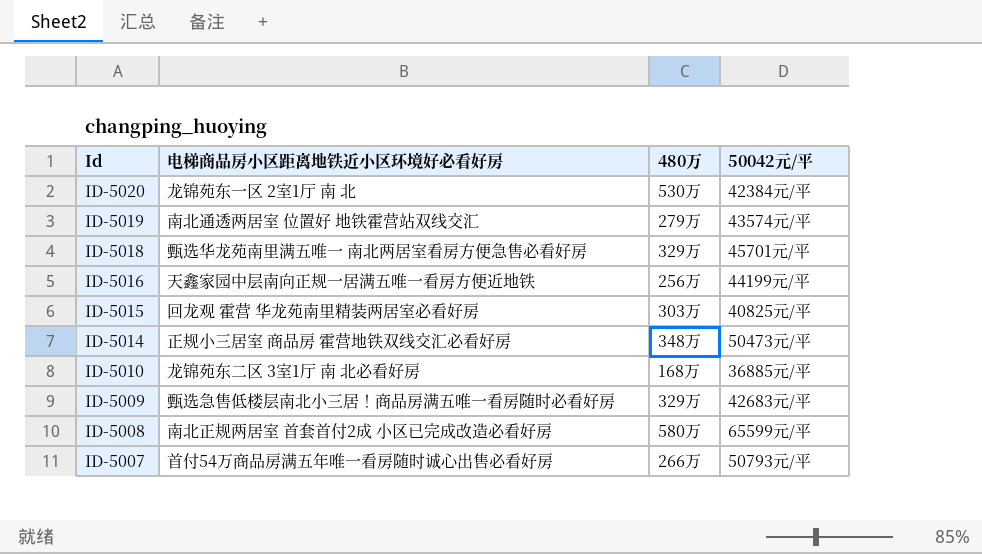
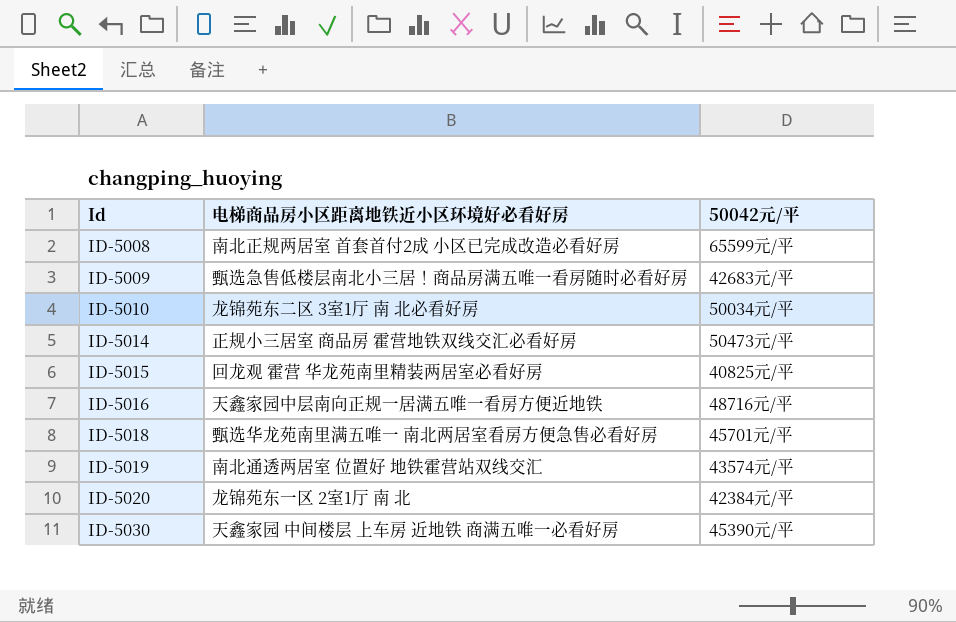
row order: Id descending -> Id ascending
column 480万 | position: 3 -> none
row ID-5007: 首付54万商品房满五年唯一看房随时诚心出售必看好房 | 266万 | 50793元/平 -> none
ID-5010 | 50042元/平: 36885元/平 -> 50034元/平
ID-5016 | 50042元/平: 44199元/平 -> 48716元/平
row ID-5030: none -> 天鑫家园 中间楼层 上车房 近地铁 商满五唯一必看好房 | 45390元/平

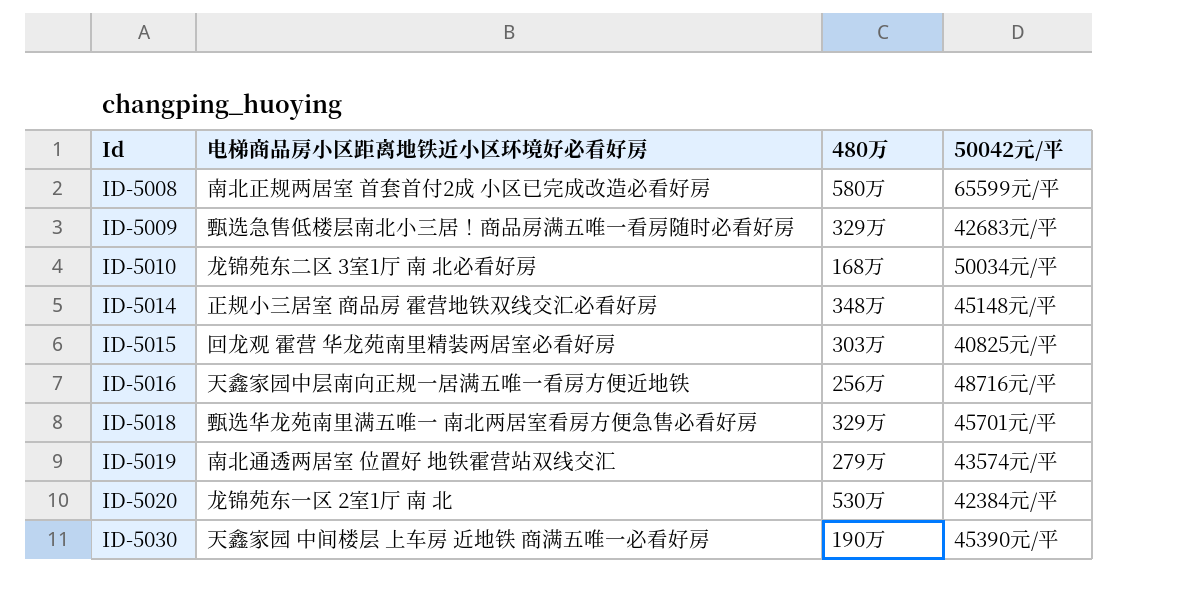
column 480万 | position: none -> 3
ID-5014 | 50042元/平: 50473元/平 -> 45148元/平

